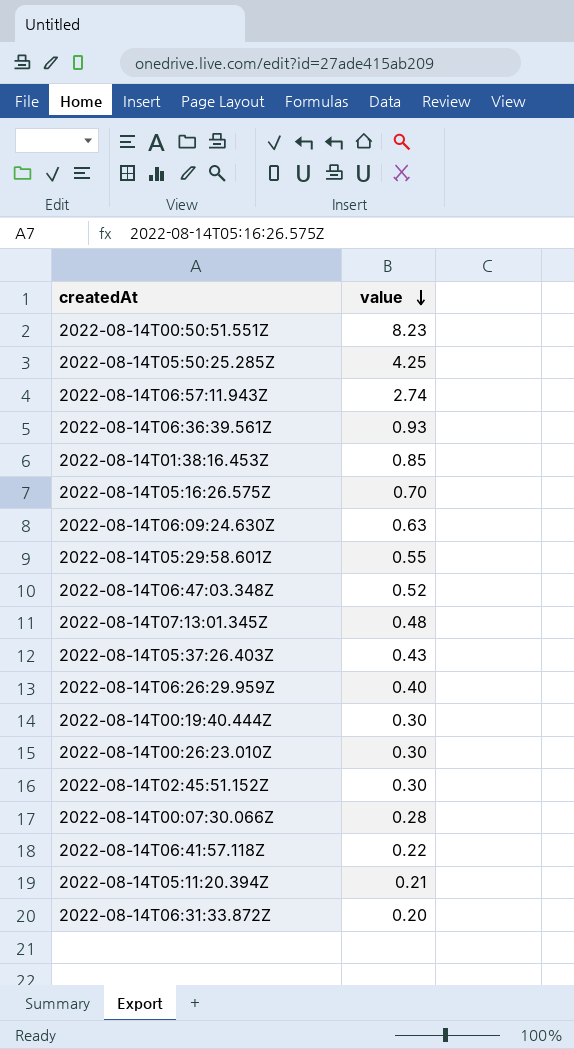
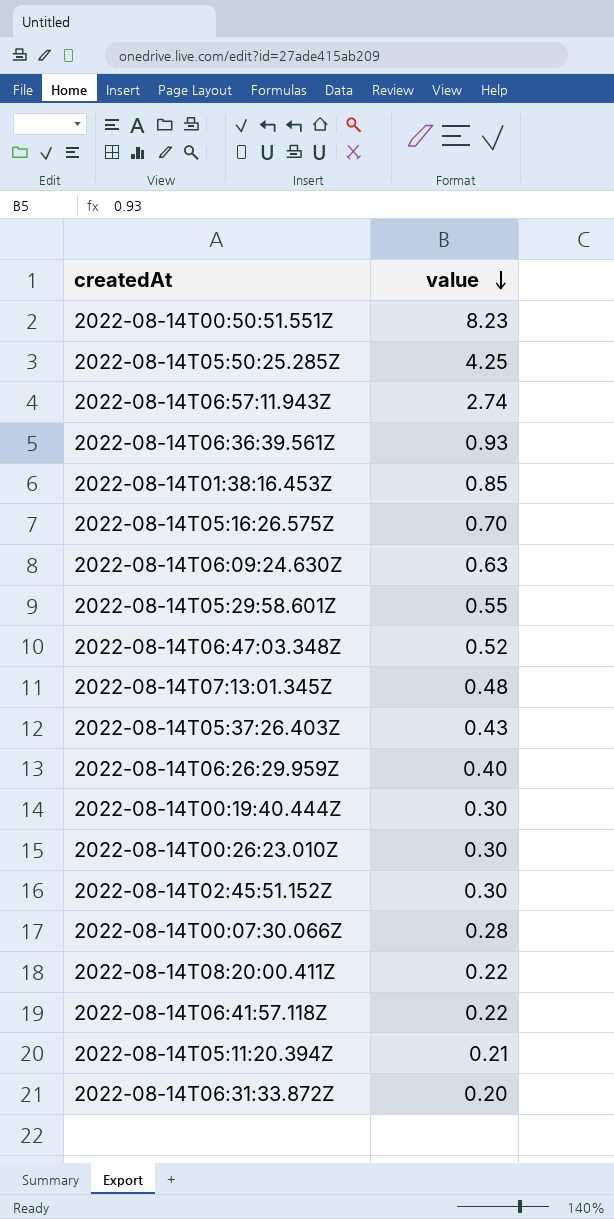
row 2022-08-14T08:20:00.411Z: none -> 0.22

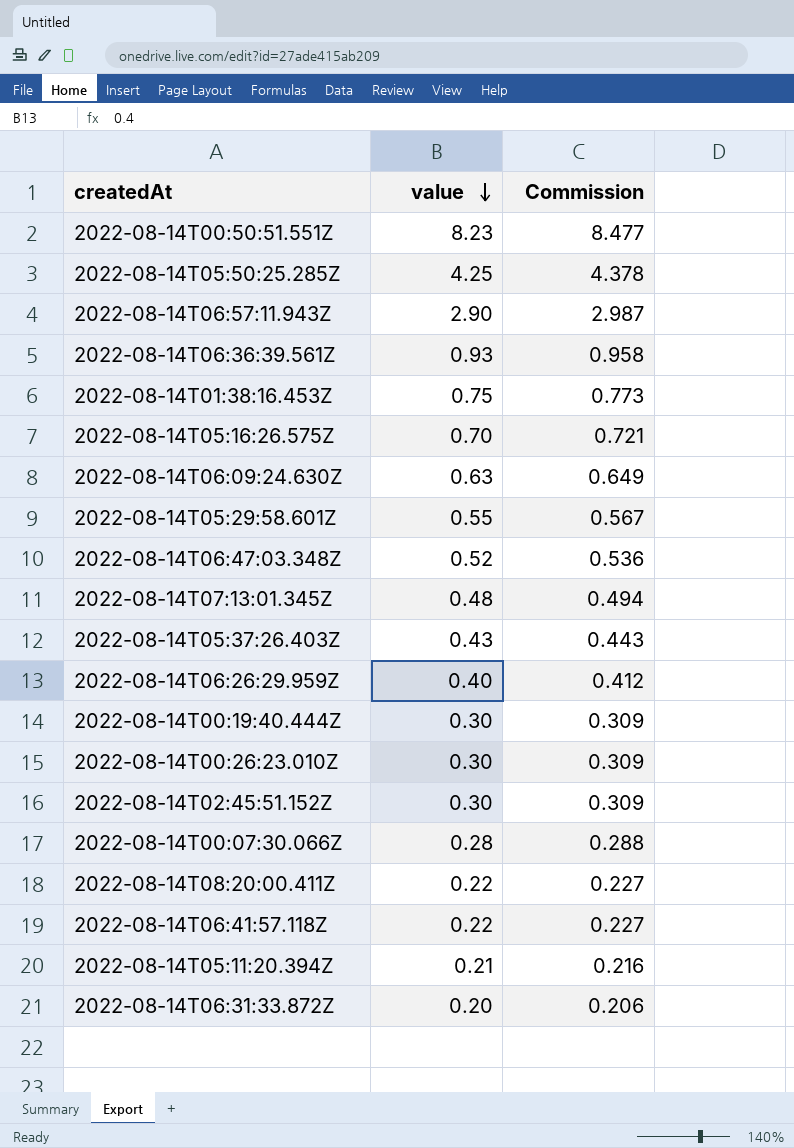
column Commission | formula: none -> [value] * 1.03
2022-08-14T06:57:11.943Z | value: 2.74 -> 2.90
2022-08-14T01:38:16.453Z | value: 0.85 -> 0.75

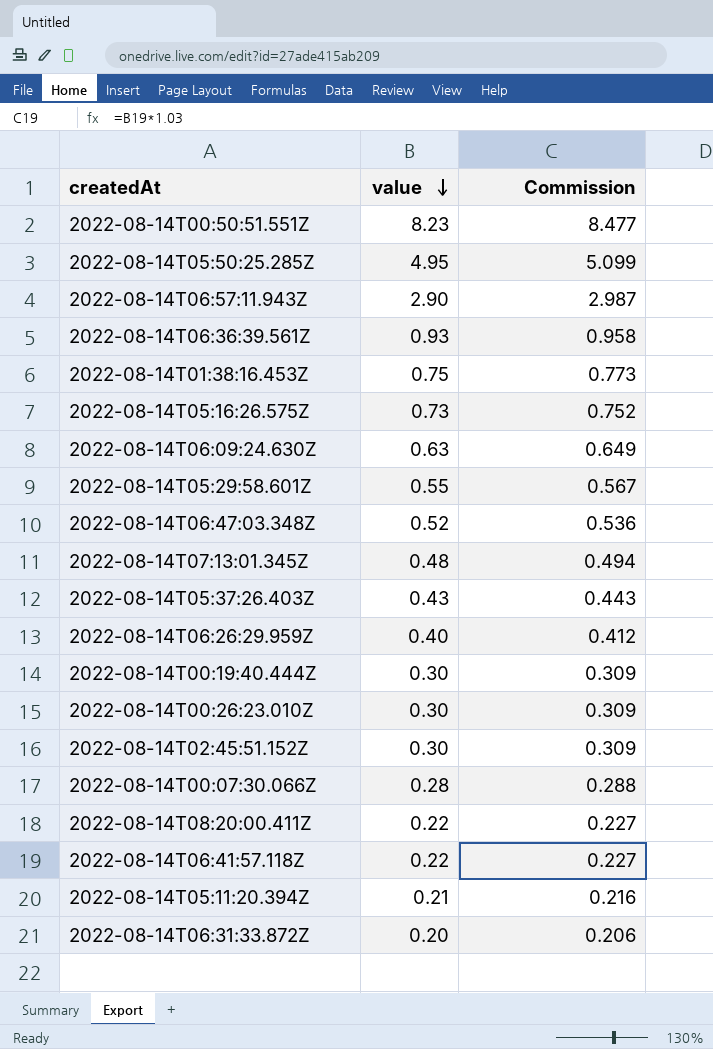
2022-08-14T05:50:25.285Z | value: 4.25 -> 4.95
2022-08-14T05:50:25.285Z | Commission: 4.378 -> 5.099
2022-08-14T05:16:26.575Z | value: 0.70 -> 0.73
2022-08-14T05:16:26.575Z | Commission: 0.721 -> 0.752

